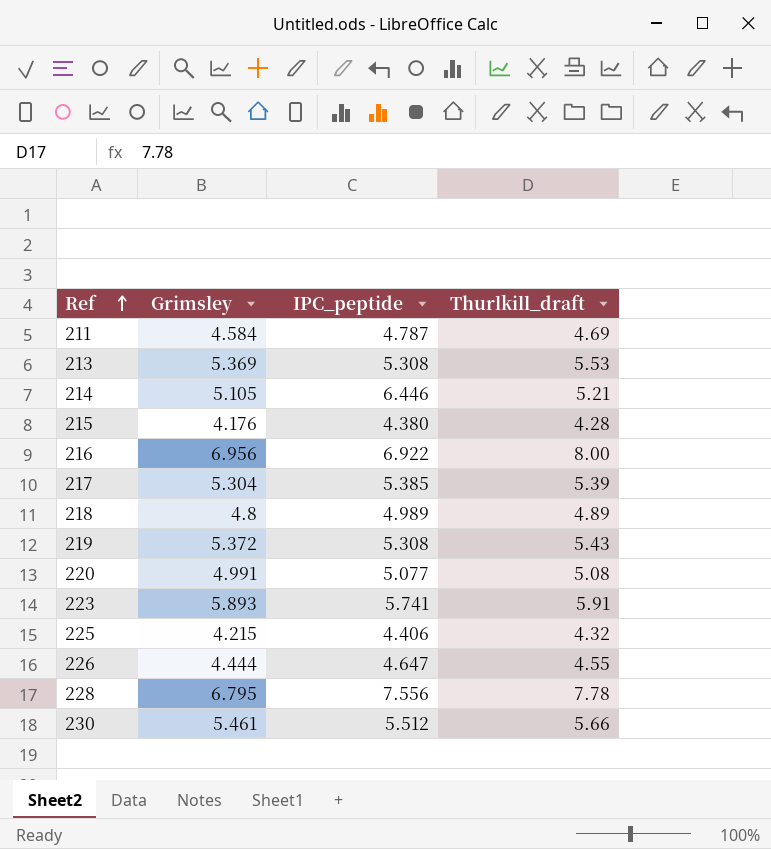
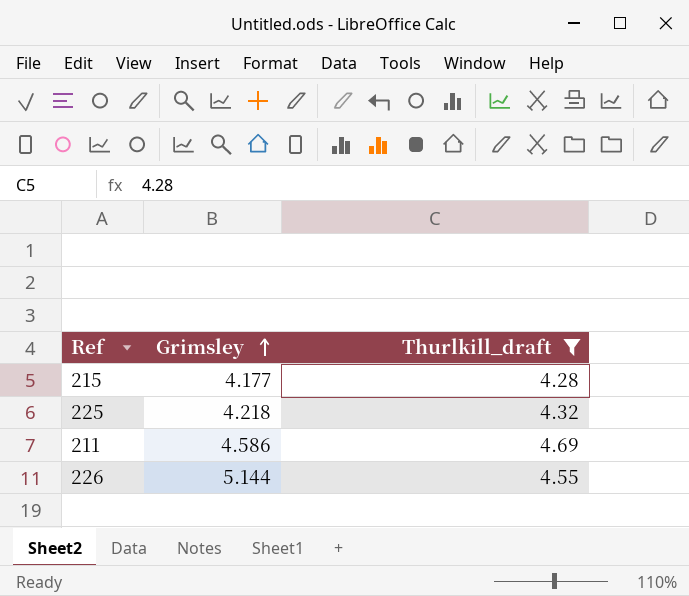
filter: none -> Thurlkill_draft <= 4.69
row order: Ref ascending -> Grimsley ascending
column IPC_peptide | position: 3 -> none
215 | Grimsley: 4.176 -> 4.177
225 | Grimsley: 4.215 -> 4.218
211 | Grimsley: 4.584 -> 4.586
226 | Grimsley: 4.444 -> 5.144

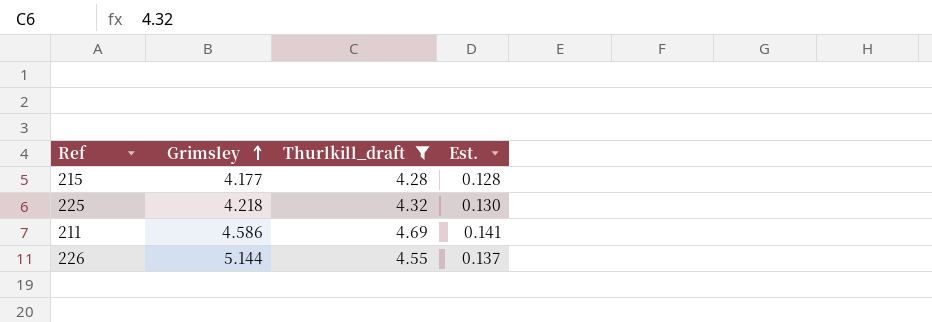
column Est. | formula: none -> [Thurlkill_draft] * 0.03

